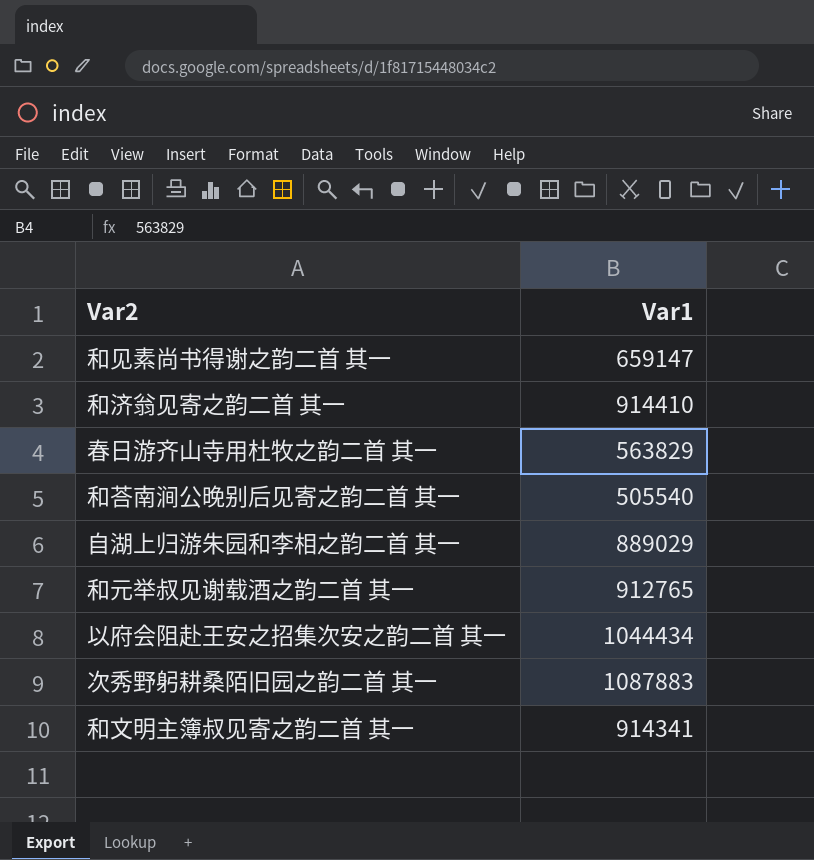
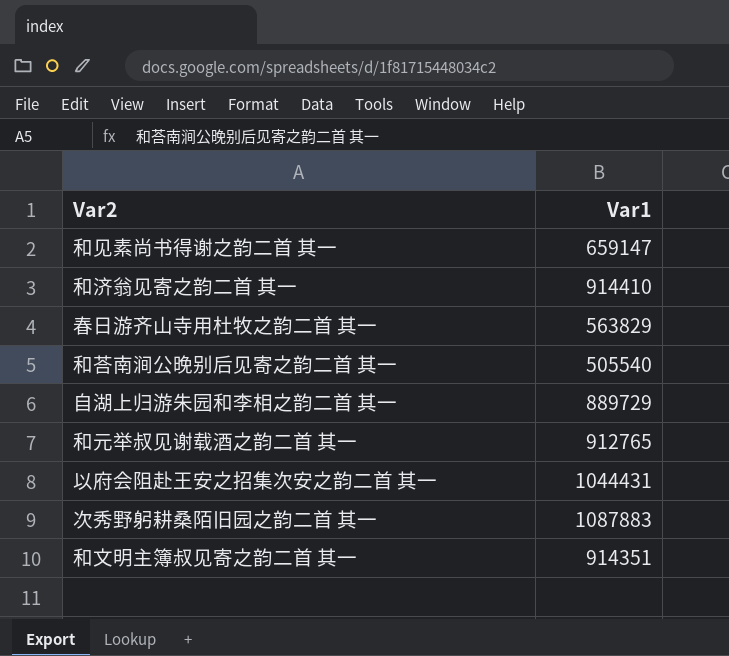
自湖上归游朱园和李相之韵二首 其一 | Var1: 889029 -> 889729
以府会阻赴王安之招集次安之韵二首 其一 | Var1: 1044434 -> 1044431
和文明主簿叔见寄之韵二首 其一 | Var1: 914341 -> 914351

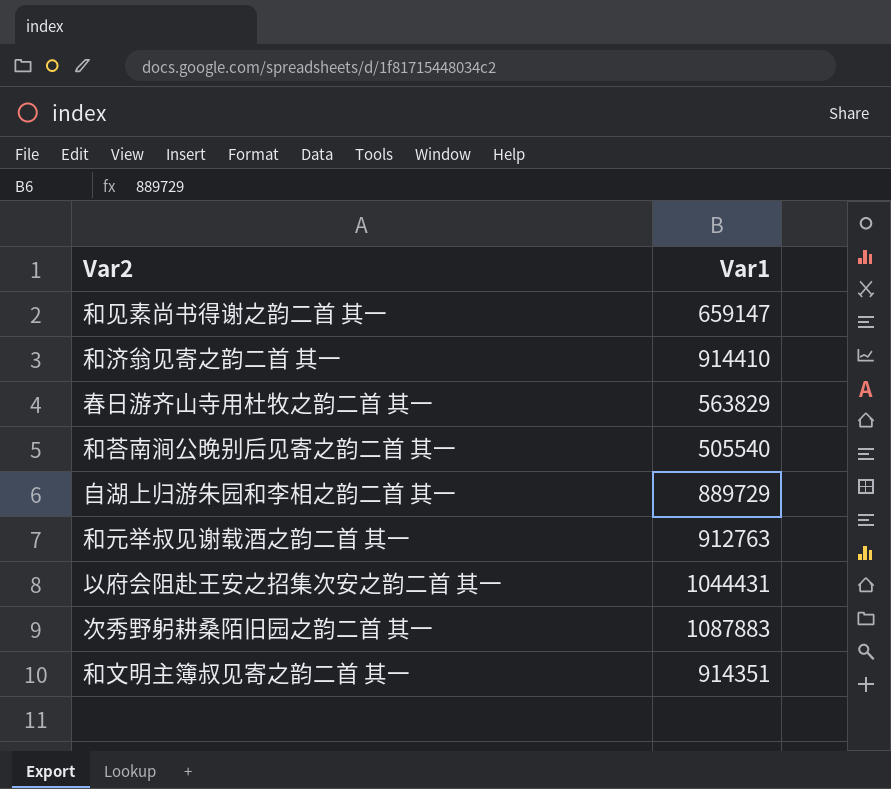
和元举叔见谢载酒之韵二首 其一 | Var1: 912765 -> 912763

